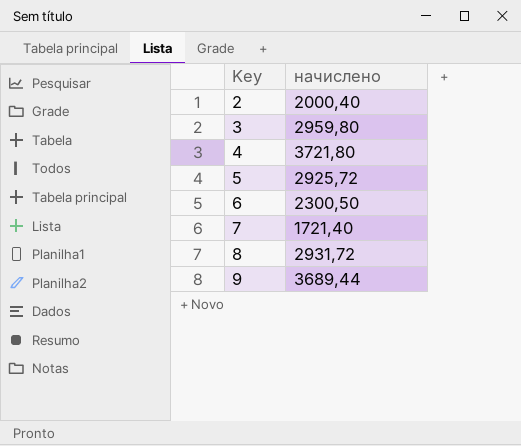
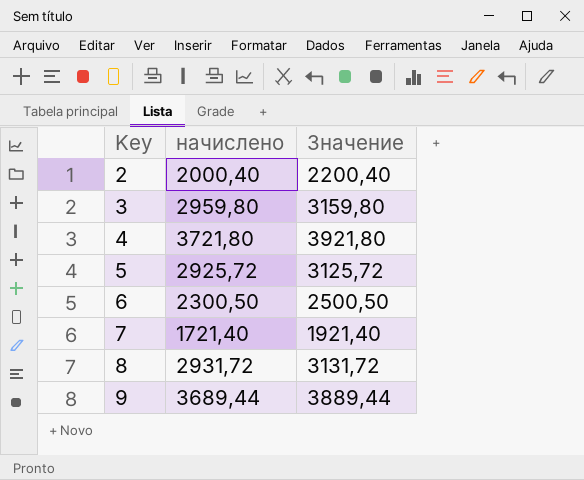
column Значение | formula: none -> [начислено] + 200

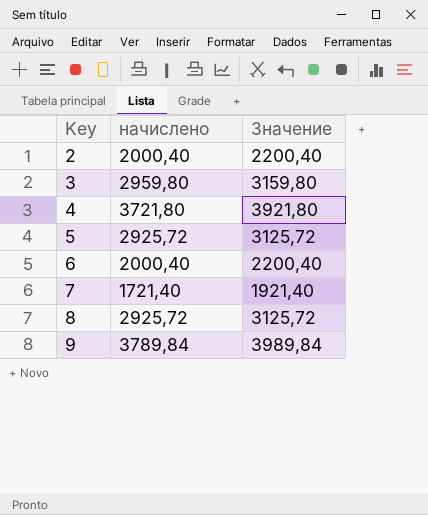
6 | начислено: 2300,50 -> 2000,40
6 | Значение: 2500,50 -> 2200,40
8 | начислено: 2931,72 -> 2925,72
8 | Значение: 3131,72 -> 3125,72
9 | начислено: 3689,44 -> 3789,84
9 | Значение: 3889,44 -> 3989,84

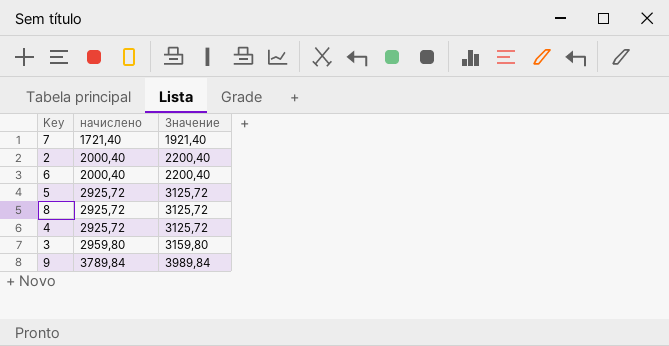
row order: Key ascending -> начислено ascending
4 | начислено: 3721,80 -> 2925,72
4 | Значение: 3921,80 -> 3125,72

